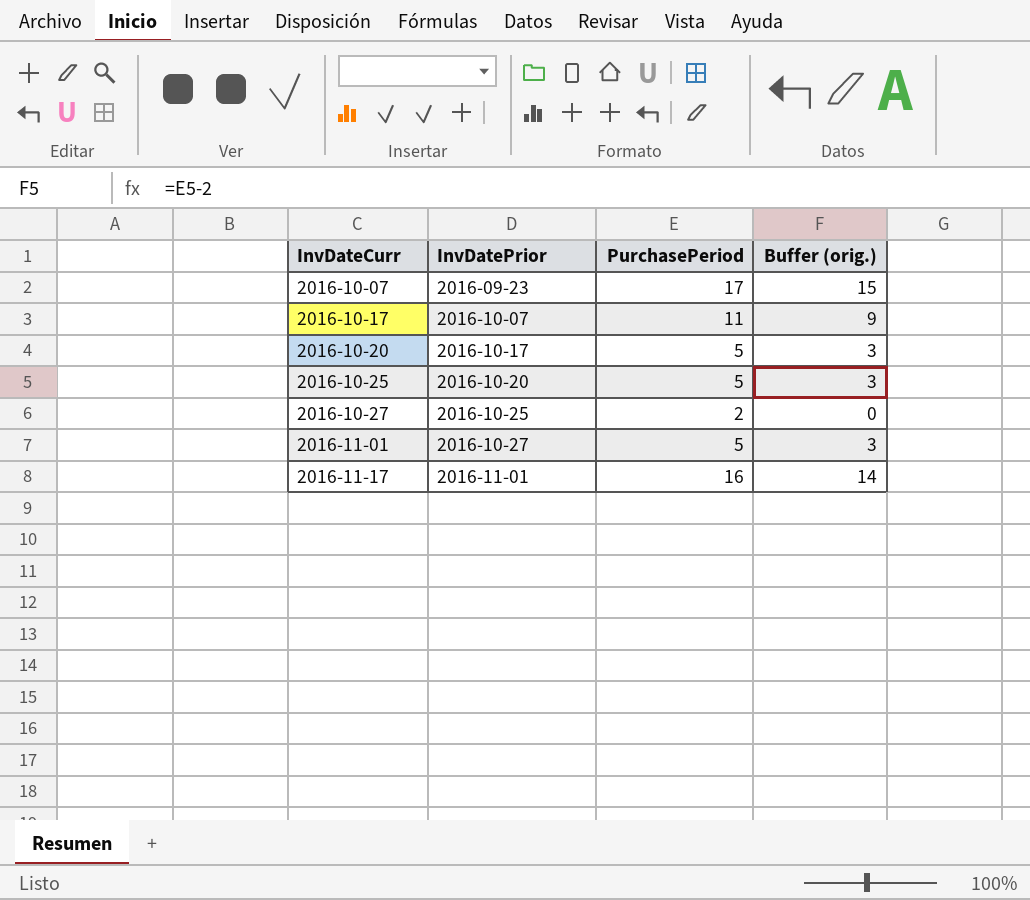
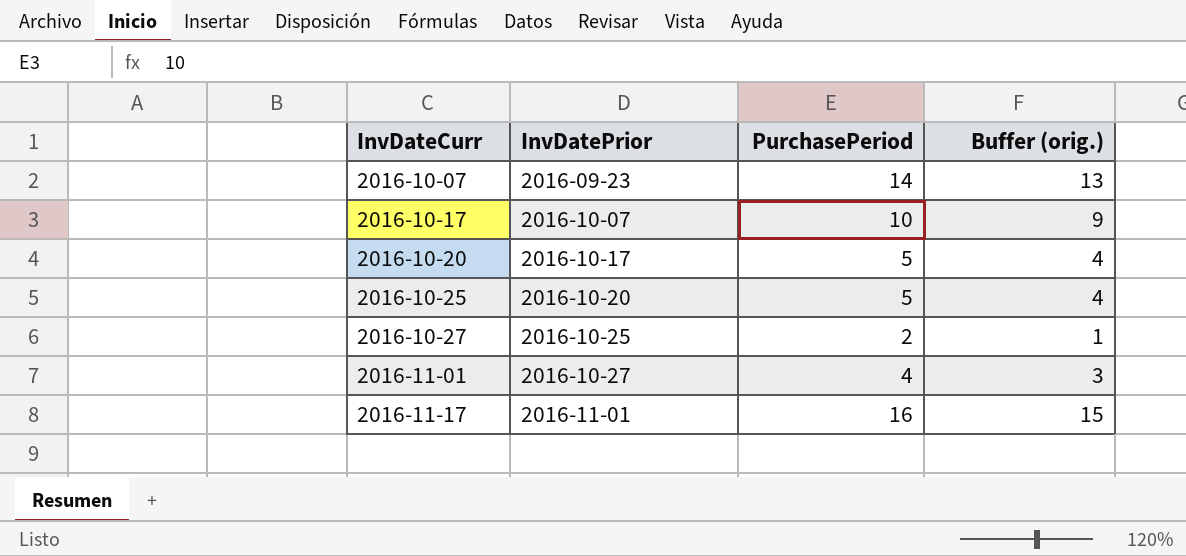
column Buffer (orig.) | formula: [PurchasePeriod] - 2 -> [PurchasePeriod] - 1
2016-10-07 | PurchasePeriod: 17 -> 14
2016-10-17 | PurchasePeriod: 11 -> 10
2016-11-01 | PurchasePeriod: 5 -> 4

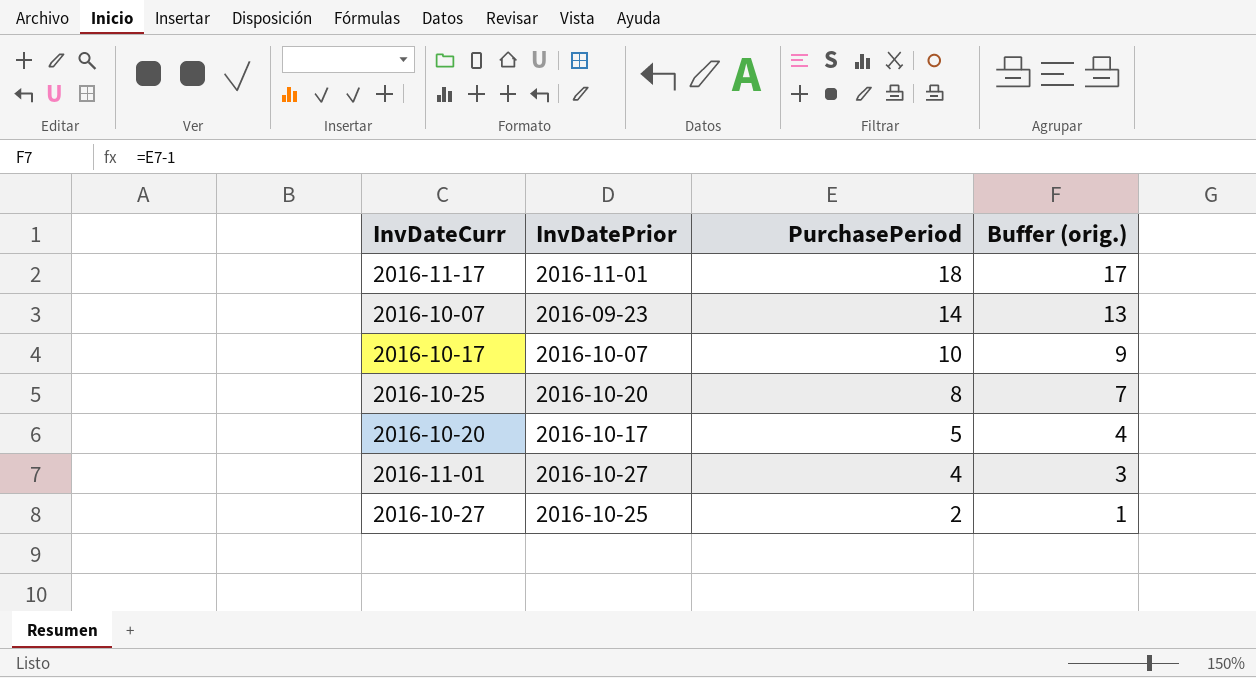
row order: InvDateCurr ascending -> PurchasePeriod descending
2016-11-17 | PurchasePeriod: 16 -> 18
2016-11-17 | Buffer (orig.): 15 -> 17
2016-10-25 | PurchasePeriod: 5 -> 8
2016-10-25 | Buffer (orig.): 4 -> 7

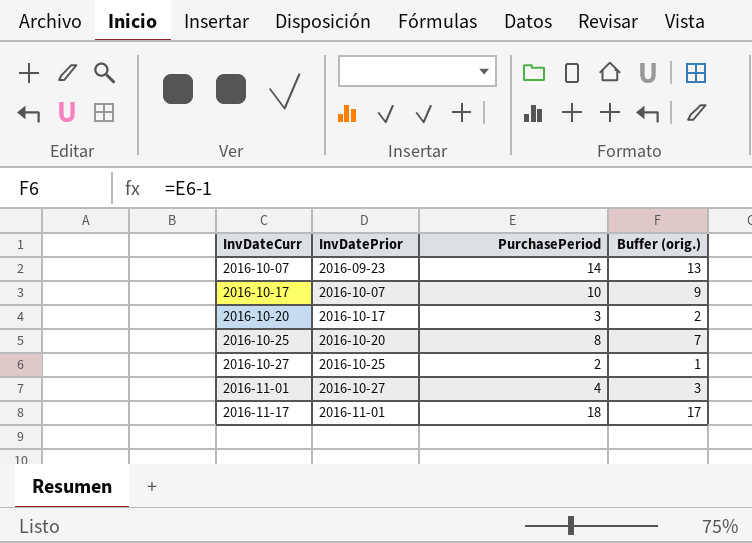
row order: PurchasePeriod descending -> InvDateCurr ascending
2016-10-20 | PurchasePeriod: 5 -> 3
2016-10-20 | Buffer (orig.): 4 -> 2

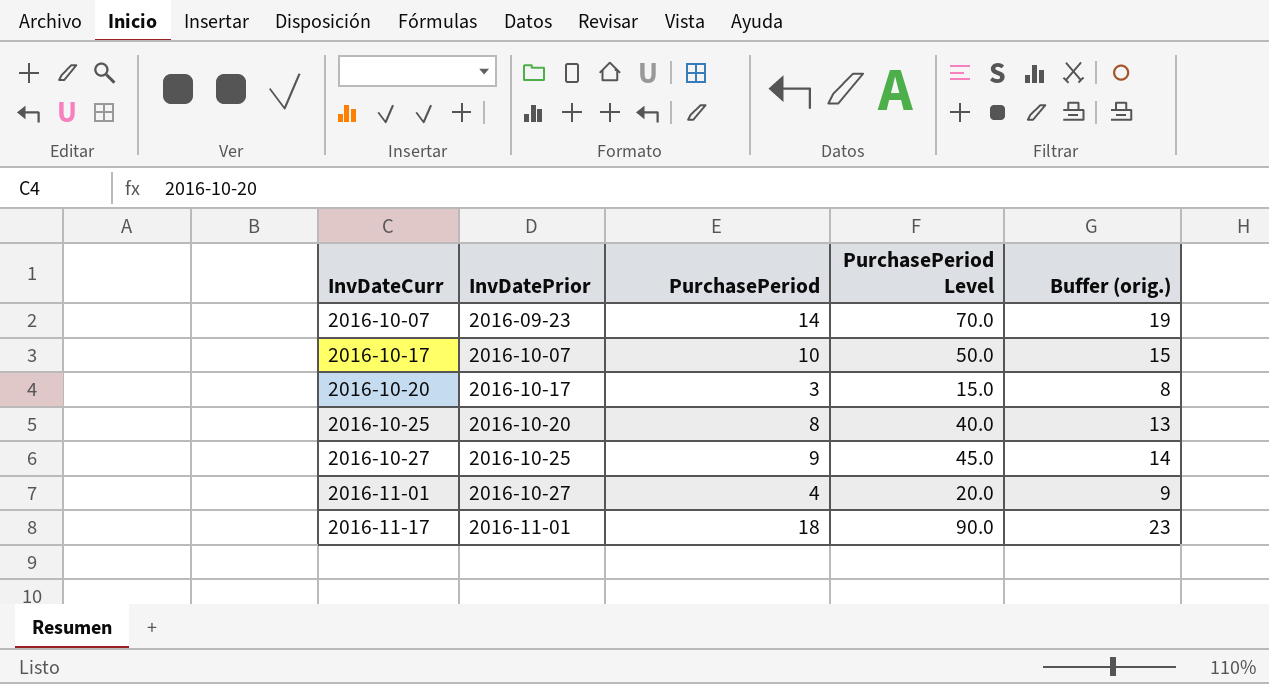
column PurchasePeriod Level | formula: none -> [PurchasePeriod] * 5
column Buffer (orig.) | formula: [PurchasePeriod] - 1 -> [PurchasePeriod] + 5
2016-10-27 | PurchasePeriod: 2 -> 9

